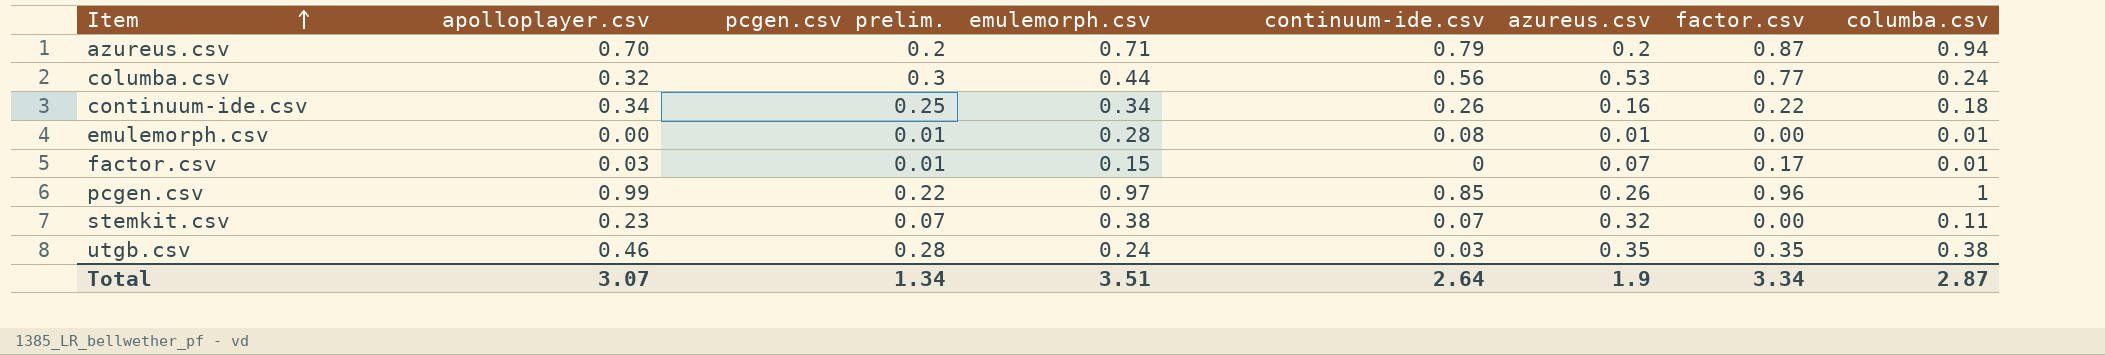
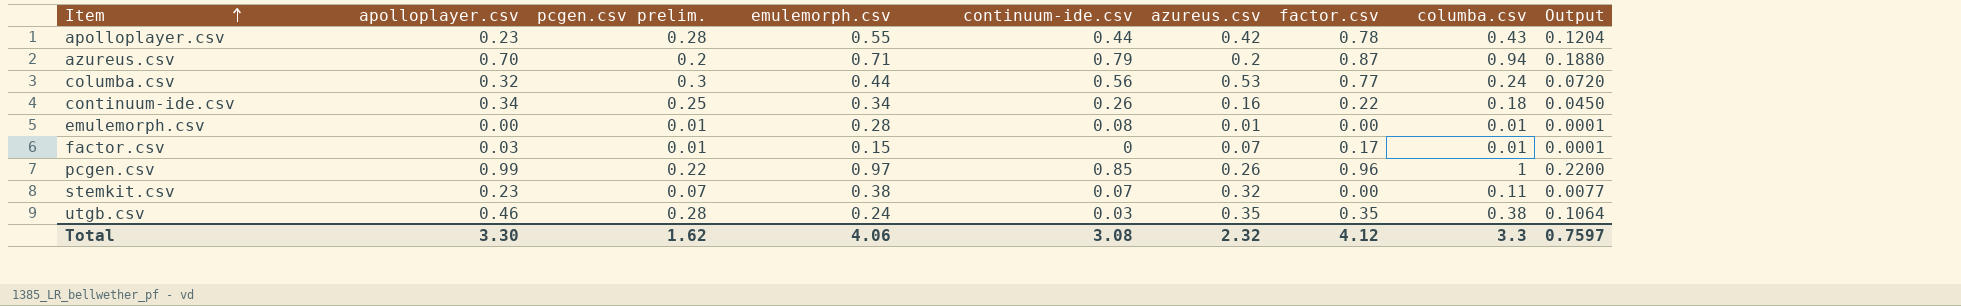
column Output | formula: none -> [pcgen.csv prelim.] * [columba.csv]
row apolloplayer.csv: none -> 0.23 | 0.28 | 0.55 | 0.44 | 0.42 | 0.78 | 0.43 | 0.1204
Total | apolloplayer.csv: 3.07 -> 3.30
Total | pcgen.csv prelim.: 1.34 -> 1.62
Total | emulemorph.csv: 3.51 -> 4.06
Total | continuum-ide.csv: 2.64 -> 3.08
Total | azureus.csv: 1.9 -> 2.32
Total | factor.csv: 3.34 -> 4.12
Total | columba.csv: 2.87 -> 3.3

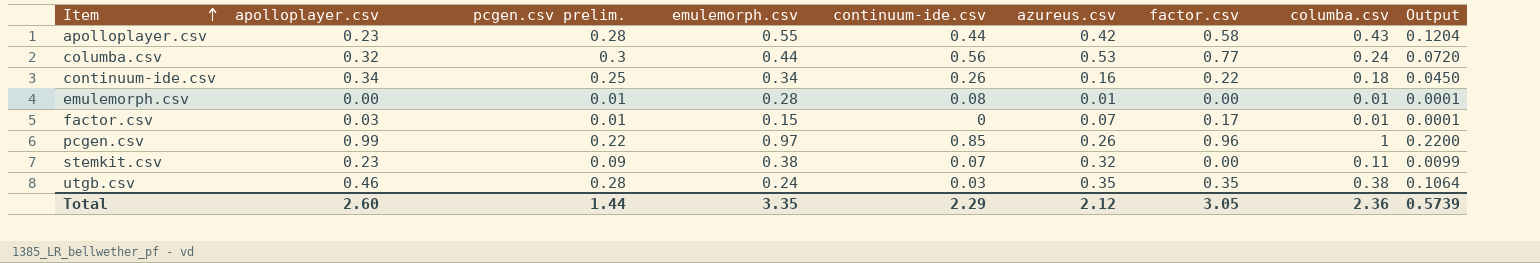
row azureus.csv: 0.70 | 0.2 | 0.71 | 0.79 | 0.2 | 0.87 | 0.94 | 0.1880 -> none
apolloplayer.csv | factor.csv: 0.78 -> 0.58
stemkit.csv | pcgen.csv prelim.: 0.07 -> 0.09
stemkit.csv | Output: 0.0077 -> 0.0099
Total | apolloplayer.csv: 3.30 -> 2.60
Total | pcgen.csv prelim.: 1.62 -> 1.44
Total | emulemorph.csv: 4.06 -> 3.35
Total | continuum-ide.csv: 3.08 -> 2.29
Total | azureus.csv: 2.32 -> 2.12
Total | factor.csv: 4.12 -> 3.05
Total | columba.csv: 3.3 -> 2.36
Total | Output: 0.7597 -> 0.5739

